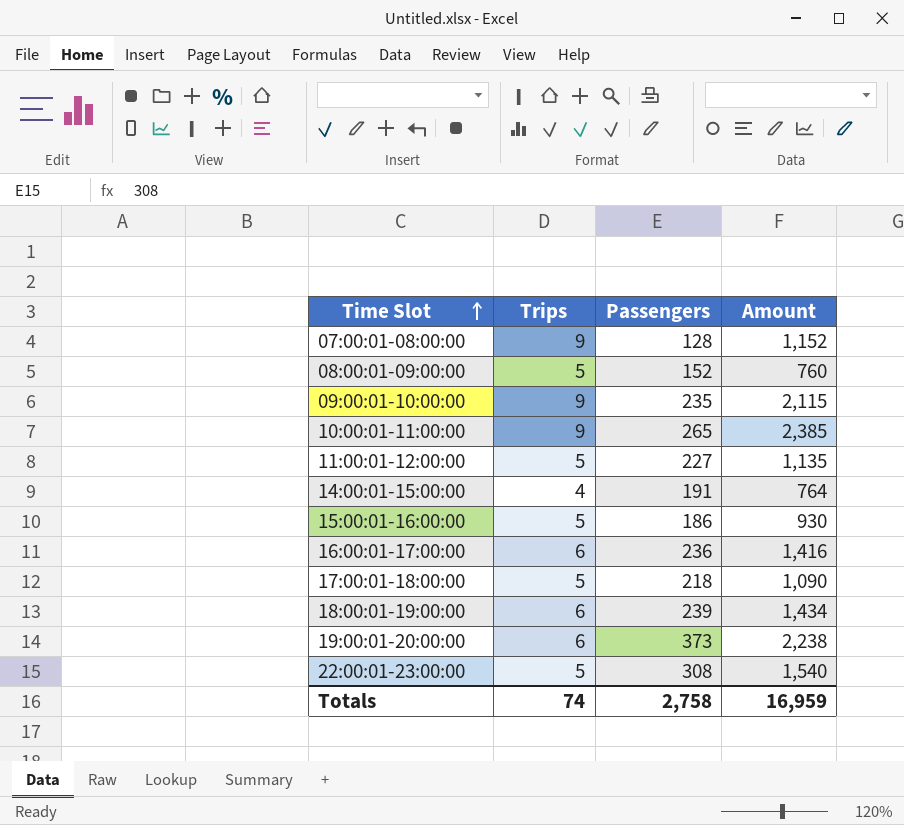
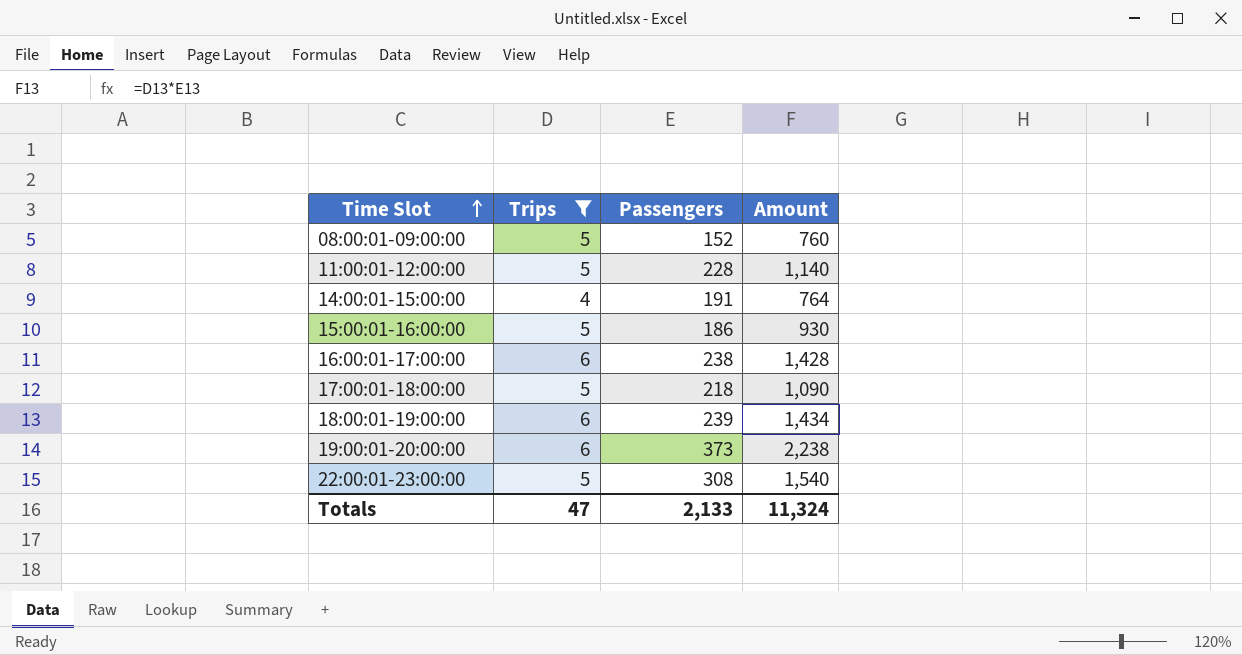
filter: none -> Trips != 9
11:00:01-12:00:00 | Passengers: 227 -> 228
11:00:01-12:00:00 | Amount: 1,135 -> 1,140
16:00:01-17:00:00 | Passengers: 236 -> 238
16:00:01-17:00:00 | Amount: 1,416 -> 1,428
Totals | Trips: 74 -> 47
Totals | Passengers: 2,758 -> 2,133
Totals | Amount: 16,959 -> 11,324

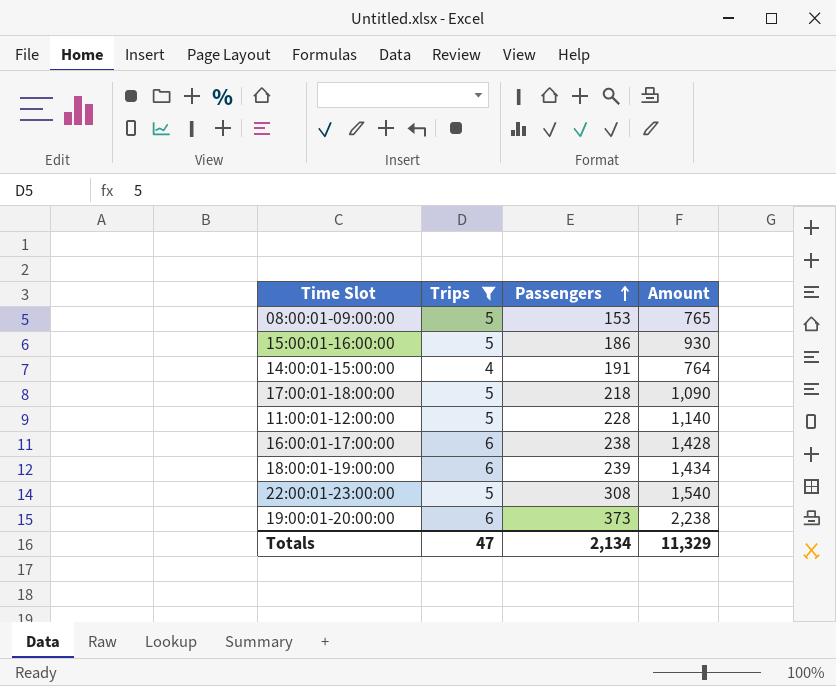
row order: Time Slot ascending -> Passengers ascending
08:00:01-09:00:00 | Passengers: 152 -> 153
08:00:01-09:00:00 | Amount: 760 -> 765
Totals | Passengers: 2,133 -> 2,134
Totals | Amount: 11,324 -> 11,329

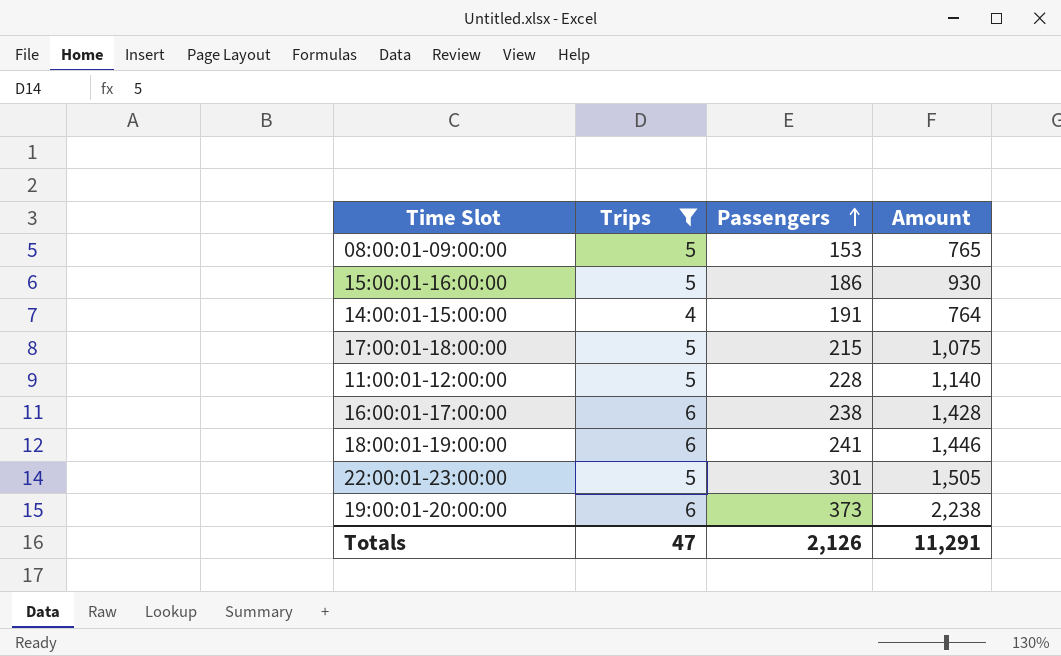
17:00:01-18:00:00 | Passengers: 218 -> 215
17:00:01-18:00:00 | Amount: 1,090 -> 1,075
18:00:01-19:00:00 | Passengers: 239 -> 241
18:00:01-19:00:00 | Amount: 1,434 -> 1,446
22:00:01-23:00:00 | Passengers: 308 -> 301
22:00:01-23:00:00 | Amount: 1,540 -> 1,505
Totals | Passengers: 2,134 -> 2,126
Totals | Amount: 11,329 -> 11,291

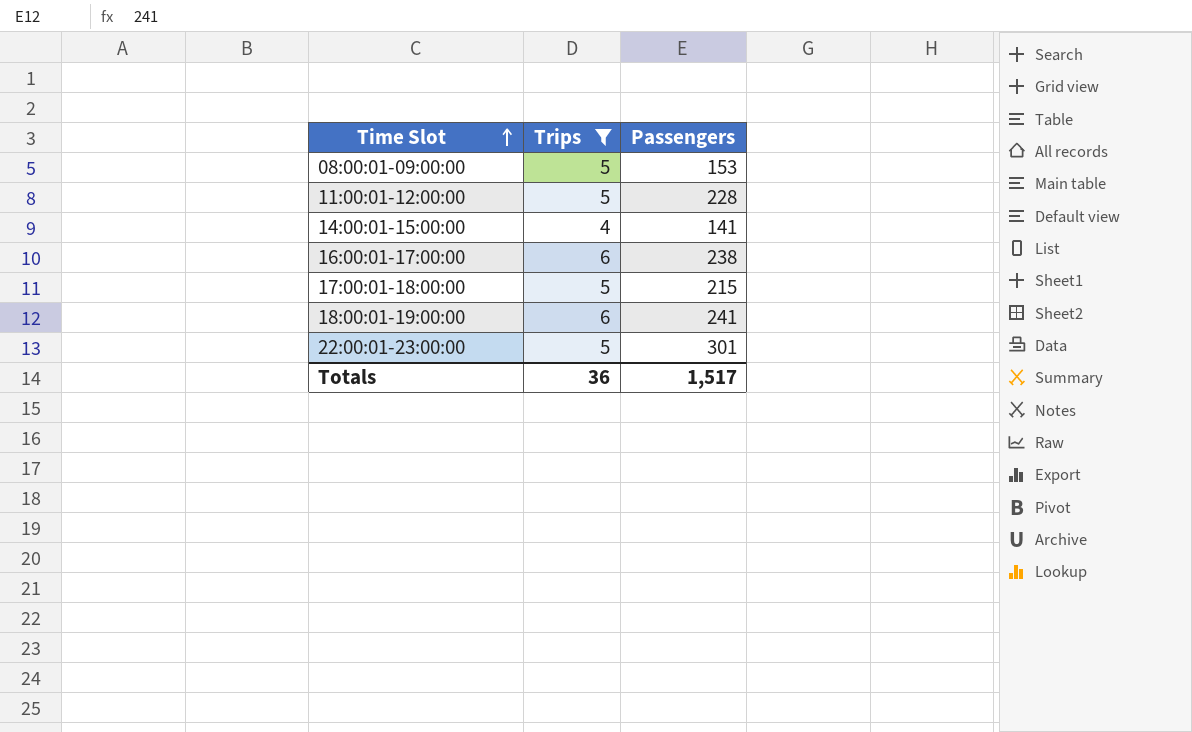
row order: Passengers ascending -> Time Slot ascending
column Amount | formula: [Trips] * [Passengers] -> none
row 15:00:01-16:00:00: 5 | 186 | 930 -> none
row 19:00:01-20:00:00: 6 | 373 | 2,238 -> none
14:00:01-15:00:00 | Passengers: 191 -> 141
Totals | Trips: 47 -> 36
Totals | Passengers: 2,126 -> 1,517

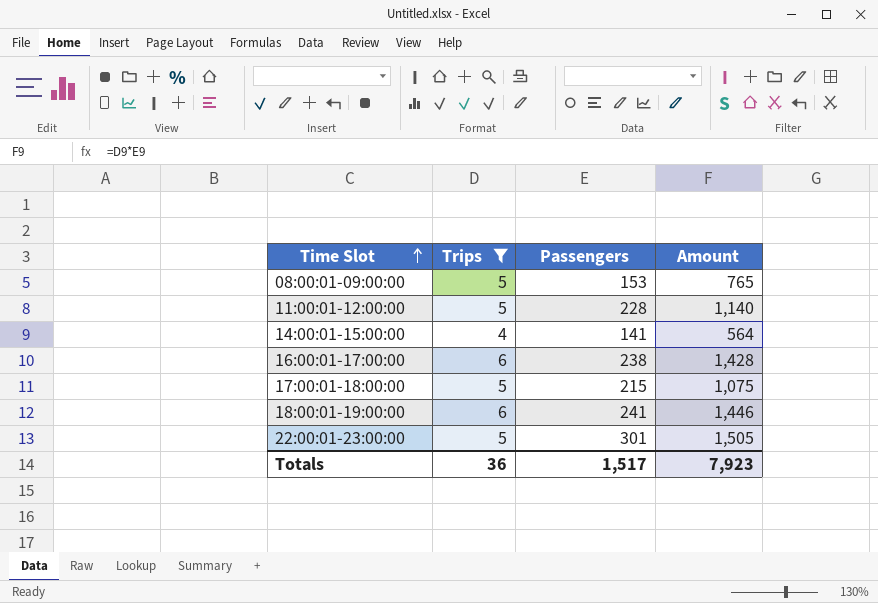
column Amount | formula: none -> [Trips] * [Passengers]

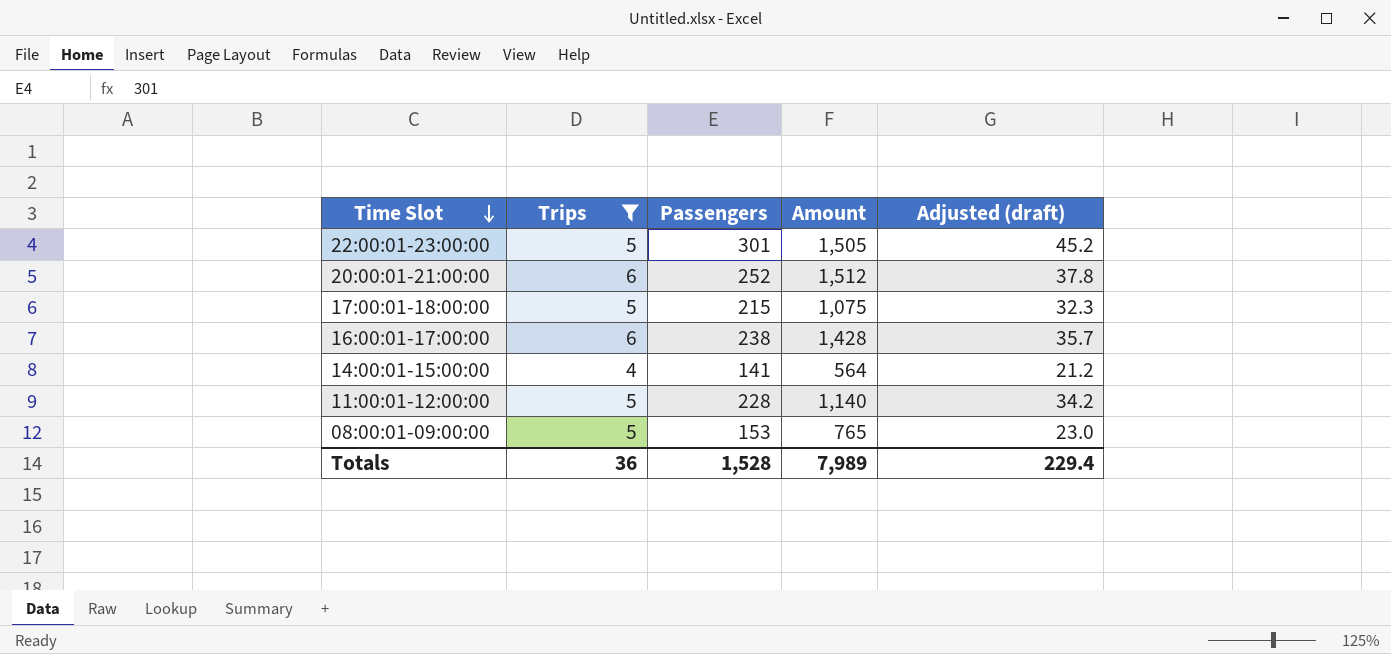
row order: Time Slot ascending -> Time Slot descending
column Adjusted (draft) | formula: none -> [Passengers] * 0.15
row 18:00:01-19:00:00: 6 | 241 | 1,446 -> none
row 20:00:01-21:00:00: none -> 6 | 252 | 1,512 | 37.8
Totals | Passengers: 1,517 -> 1,528
Totals | Amount: 7,923 -> 7,989

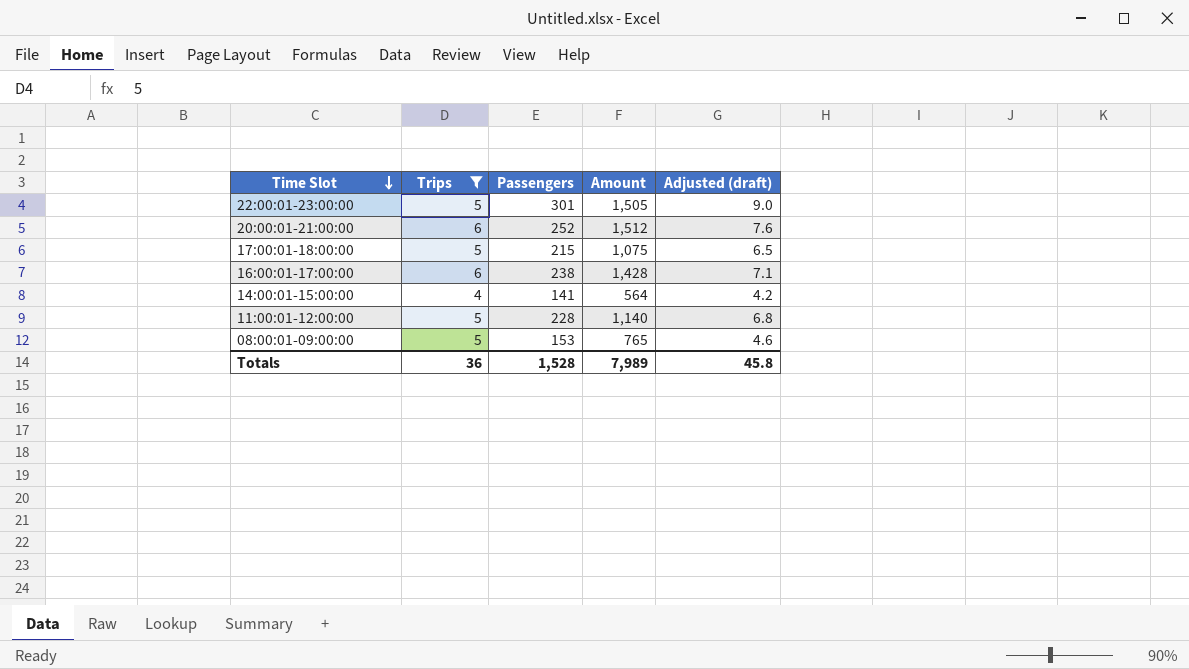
column Adjusted (draft) | formula: [Passengers] * 0.15 -> [Passengers] * 0.03
Totals | Adjusted (draft): 229.4 -> 45.8

